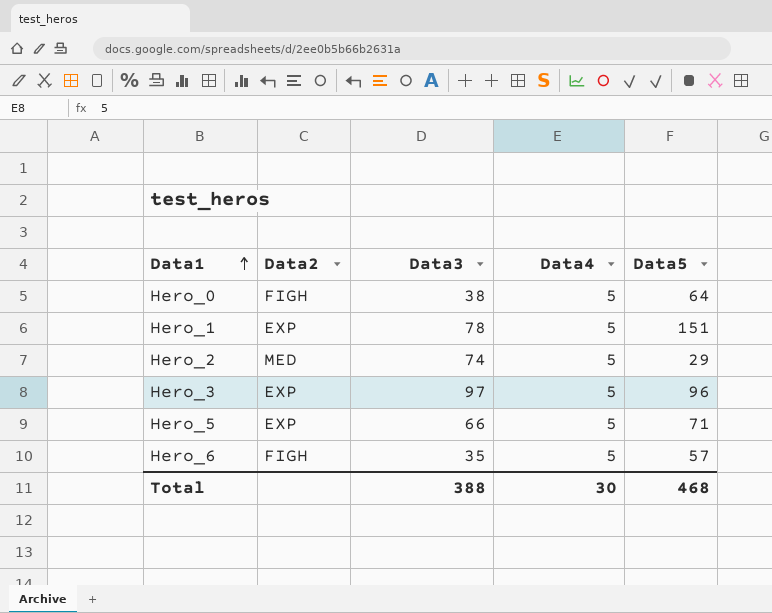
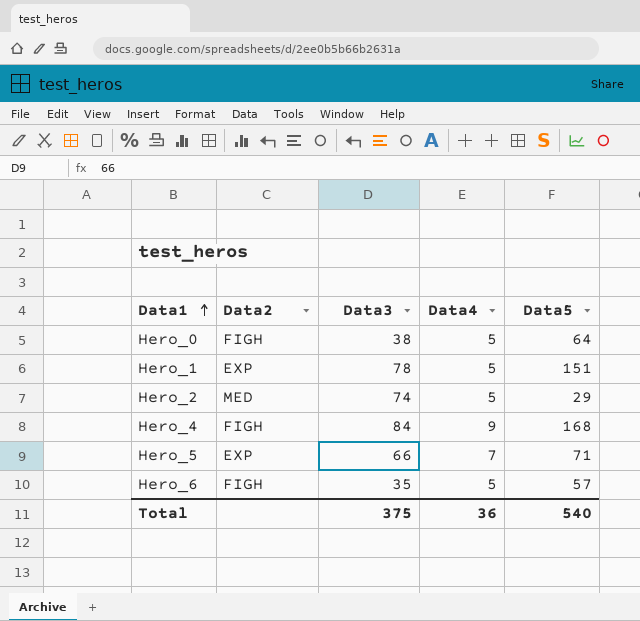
row Hero_3: EXP | 97 | 5 | 96 -> none
row Hero_4: none -> FIGH | 84 | 9 | 168
Hero_5 | Data4: 5 -> 7
Total | Data3: 388 -> 375
Total | Data4: 30 -> 36
Total | Data5: 468 -> 540

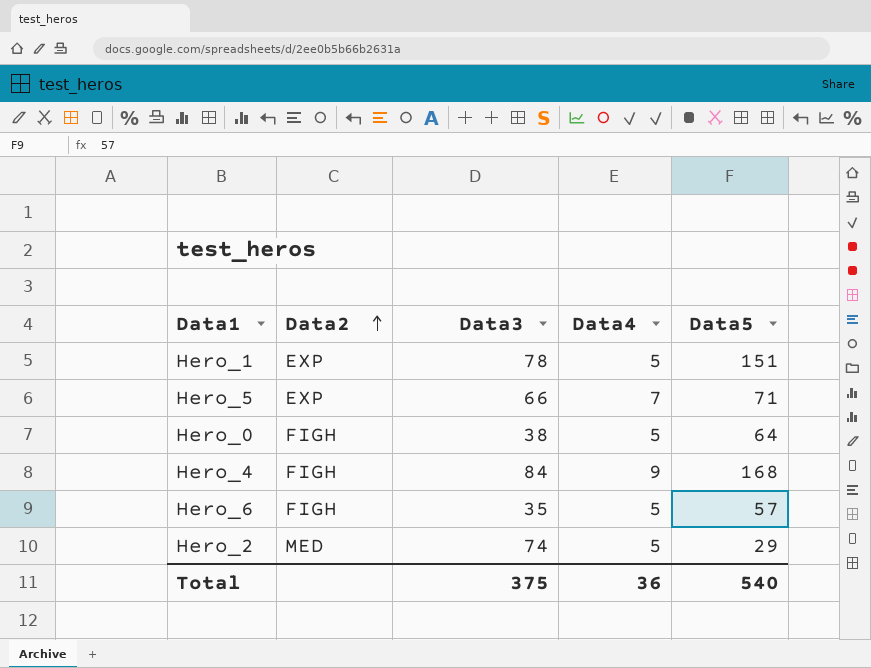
row order: Data1 ascending -> Data2 ascending

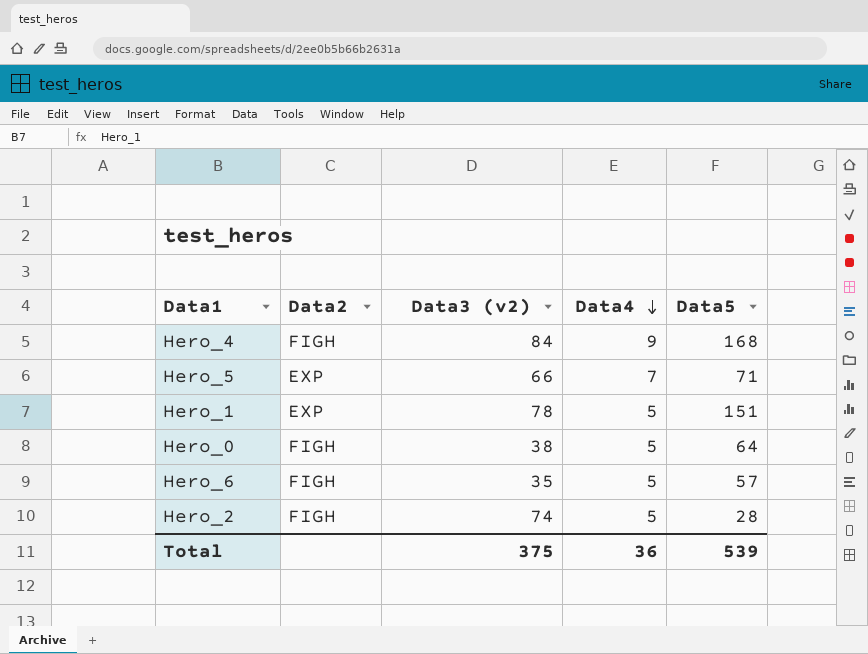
row order: Data2 ascending -> Data4 descending
column name: Data3 -> Data3 (v2)
Hero_2 | Data2: MED -> FIGH
Hero_2 | Data5: 29 -> 28
Total | Data5: 540 -> 539

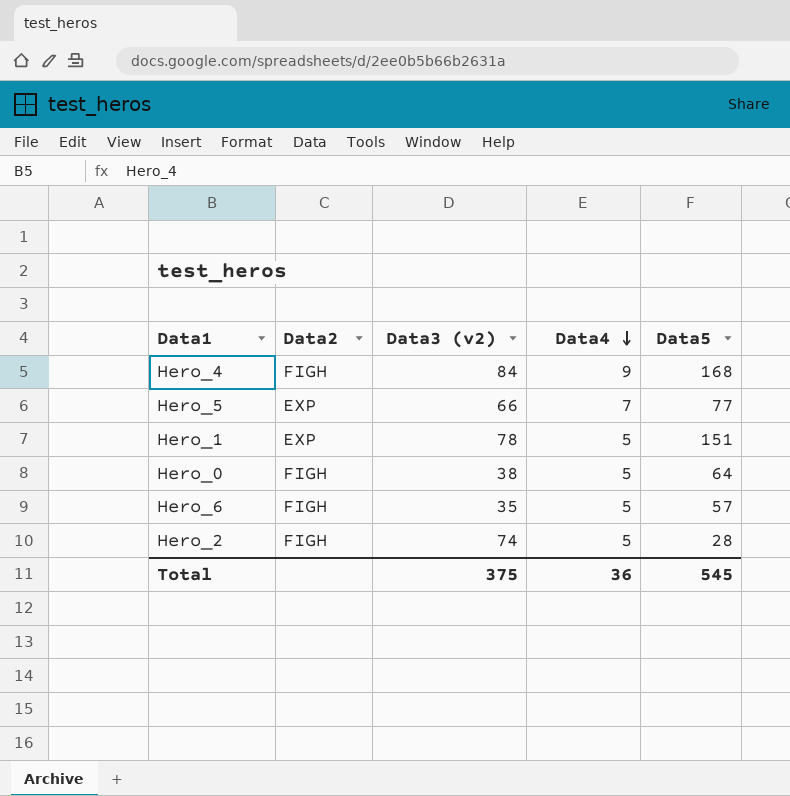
Hero_5 | Data5: 71 -> 77
Total | Data5: 539 -> 545

